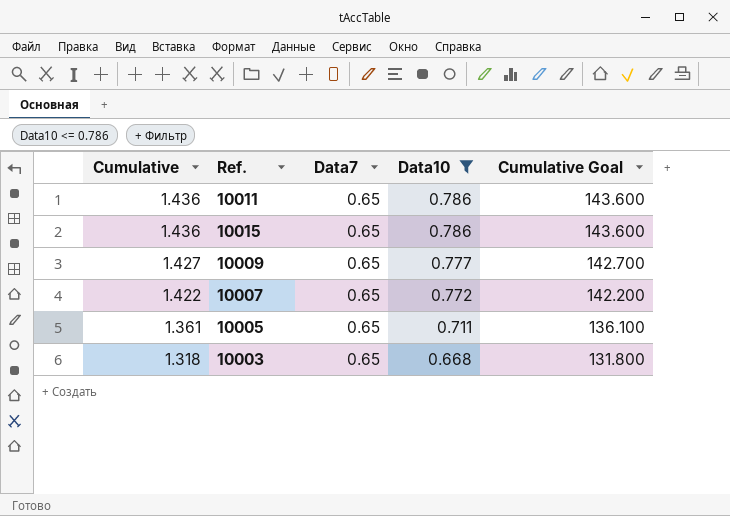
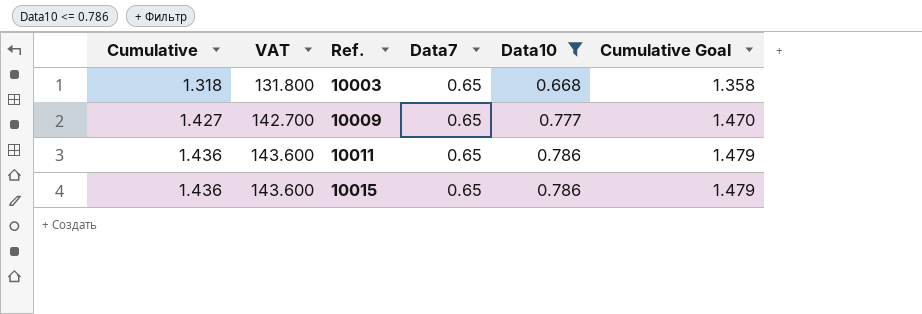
row order: Cumulative descending -> Cumulative ascending
column VAT | formula: none -> [Cumulative] * 100
column Cumulative Goal | formula: [Cumulative] * 100 -> [Cumulative] * 1.03
row 10007: 1.422 | 0.65 | 0.772 | 142.200 -> none
row 10005: 1.361 | 0.65 | 0.711 | 136.100 -> none

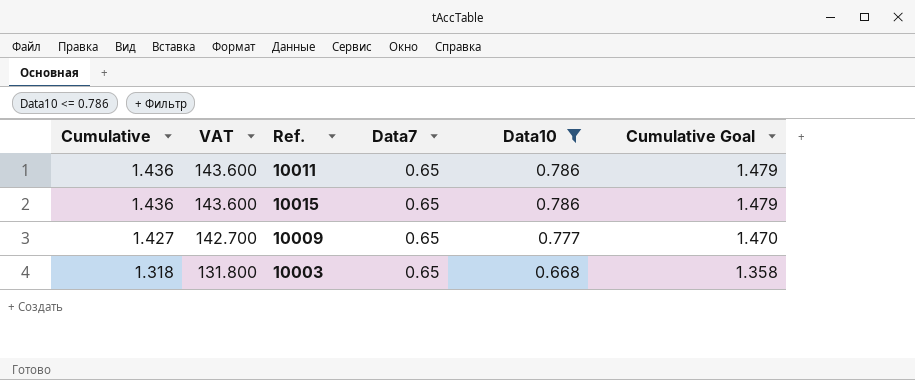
row order: Cumulative ascending -> Cumulative descending

